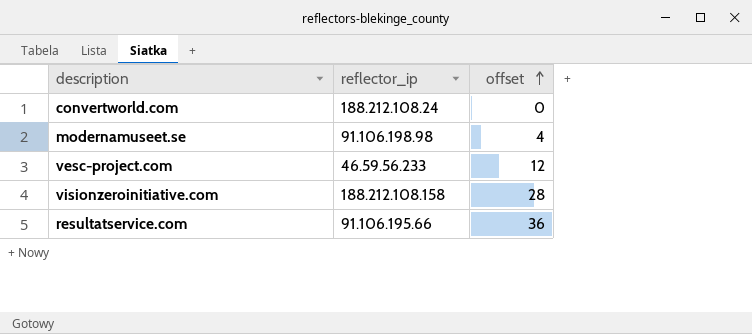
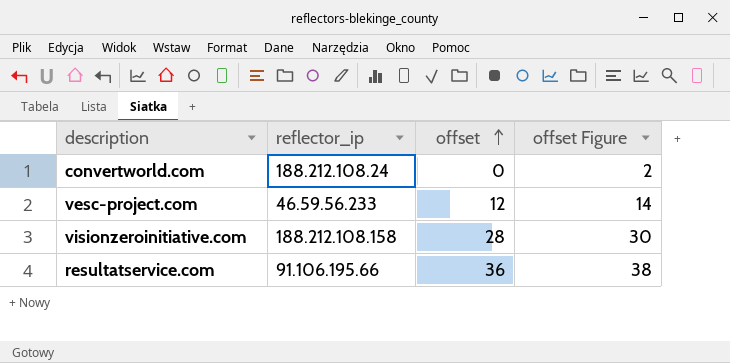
column offset Figure | formula: none -> [offset] + 2
row modernamuseet.se: 91.106.198.98 | 4 -> none

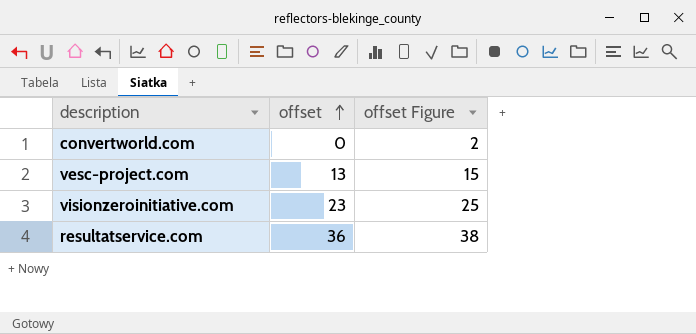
column reflector_ip | position: 2 -> none
vesc-project.com | offset: 12 -> 13
vesc-project.com | offset Figure: 14 -> 15
visionzeroinitiative.com | offset: 28 -> 23
visionzeroinitiative.com | offset Figure: 30 -> 25

